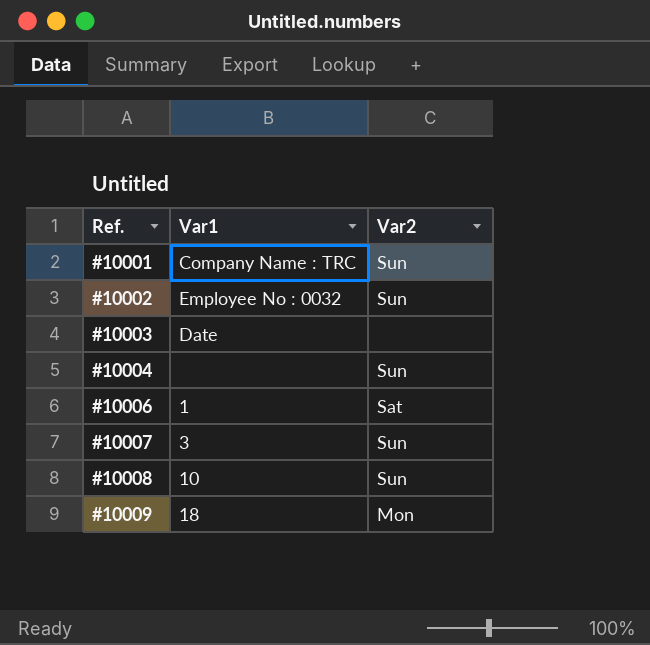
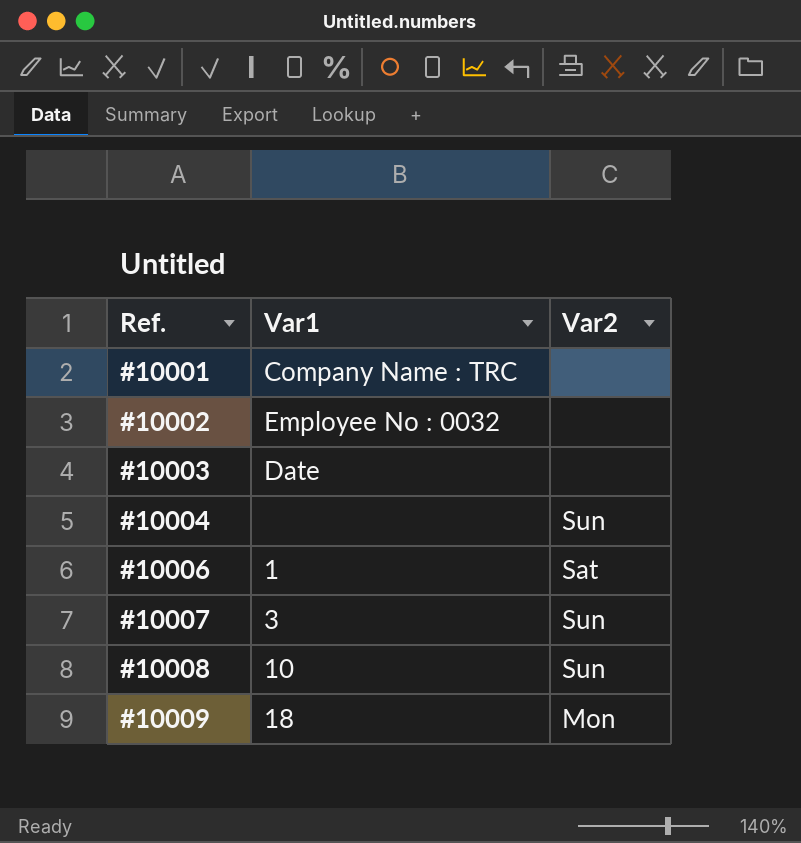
#10001 | Var2: Sun -> none
#10002 | Var2: Sun -> none

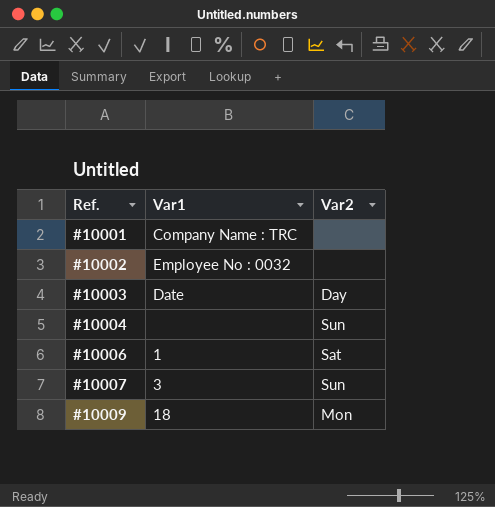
row #10008: 10 | Sun -> none
#10003 | Var2: none -> Day

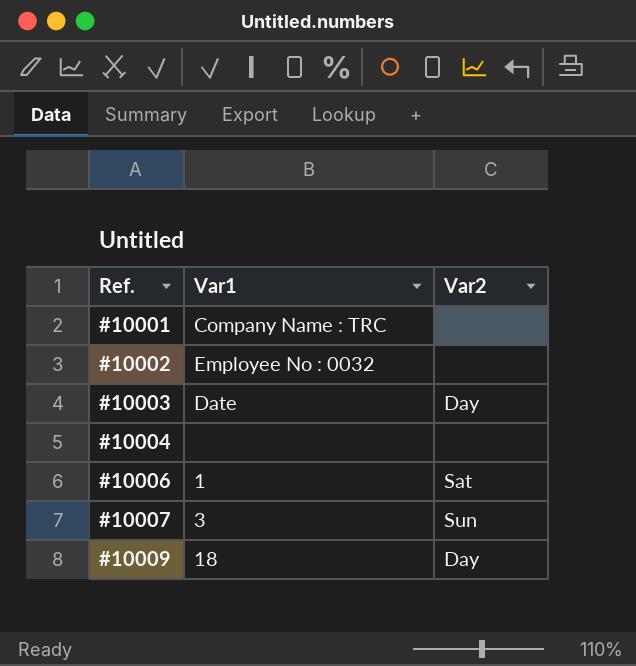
#10004 | Var2: Sun -> none
#10009 | Var2: Mon -> Day

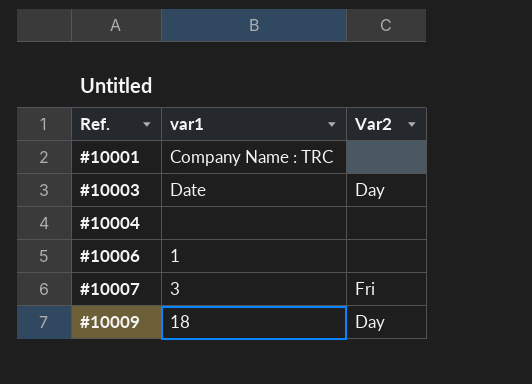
column name: Var1 -> var1
row #10002: Employee No : 0032 | none -> none
#10006 | Var2: Sat -> none
#10007 | Var2: Sun -> Fri

